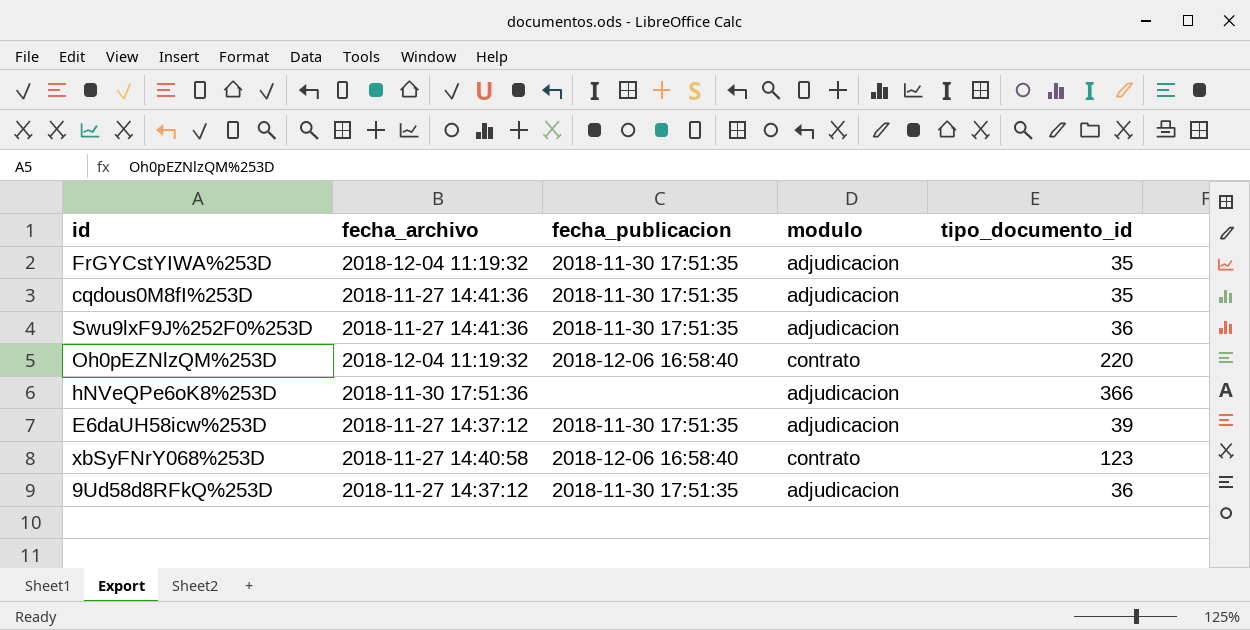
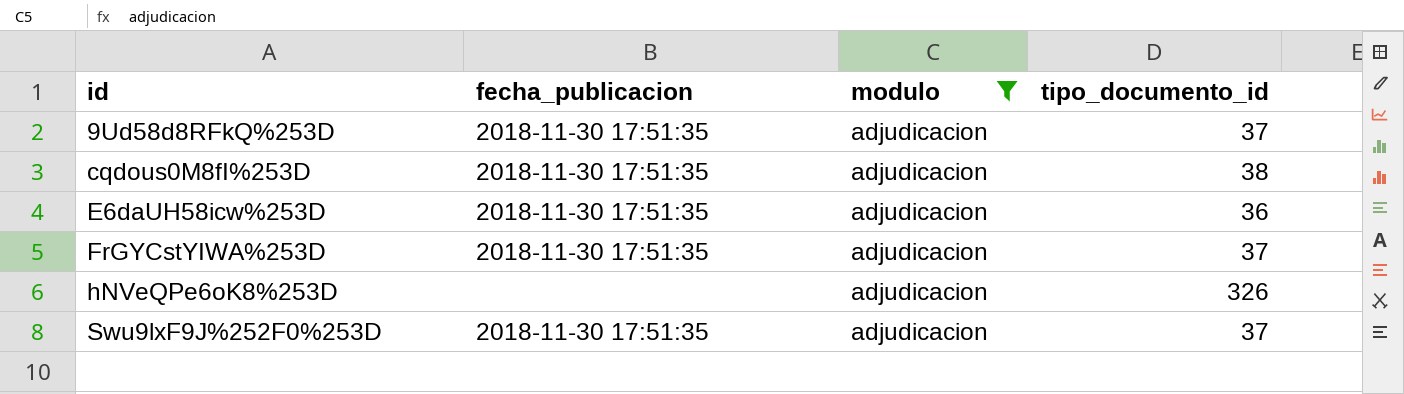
filter: none -> modulo = adjudicacion
row order: none -> id ascending
column fecha_archivo | position: 2 -> none
9Ud58d8RFkQ%253D | tipo_documento_id: 36 -> 37
cqdous0M8fI%253D | tipo_documento_id: 35 -> 38
E6daUH58icw%253D | tipo_documento_id: 39 -> 36
FrGYCstYIWA%253D | tipo_documento_id: 35 -> 37
hNVeQPe6oK8%253D | tipo_documento_id: 366 -> 326
Swu9lxF9J%252F0%253D | tipo_documento_id: 36 -> 37

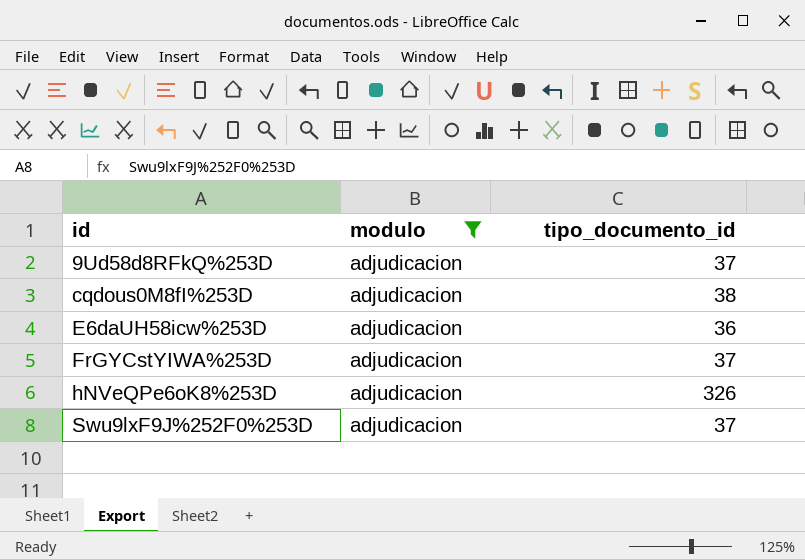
column fecha_publicacion | position: 2 -> none

